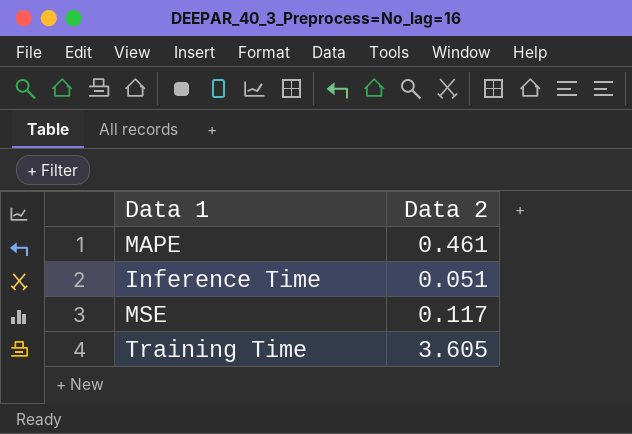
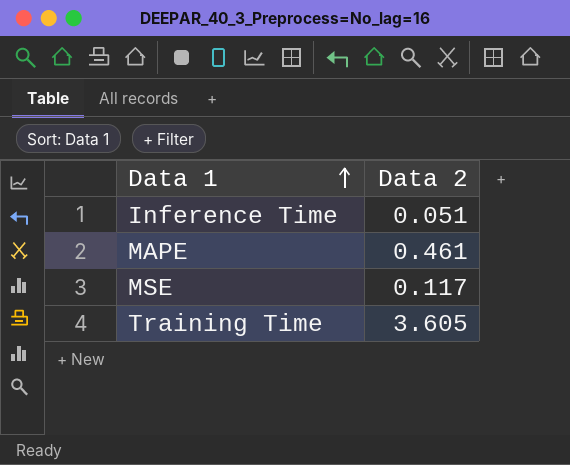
row order: none -> Data 1 ascending

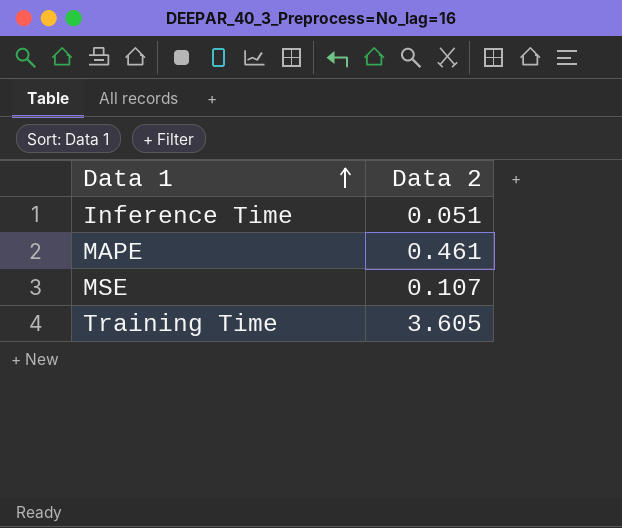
MSE | Data 2: 0.117 -> 0.107

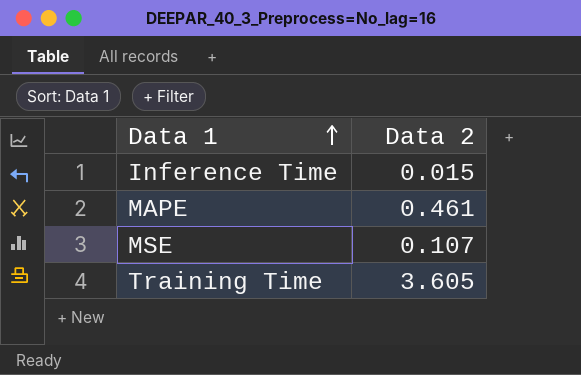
Inference Time | Data 2: 0.051 -> 0.015

